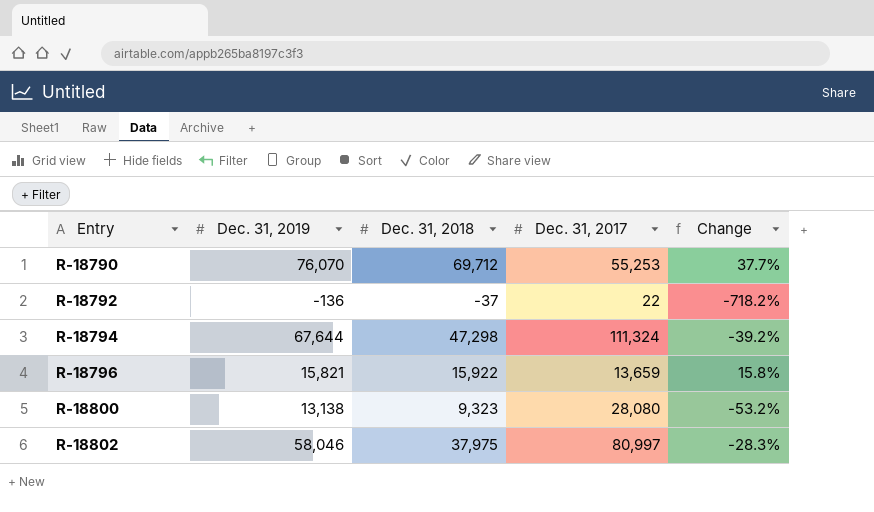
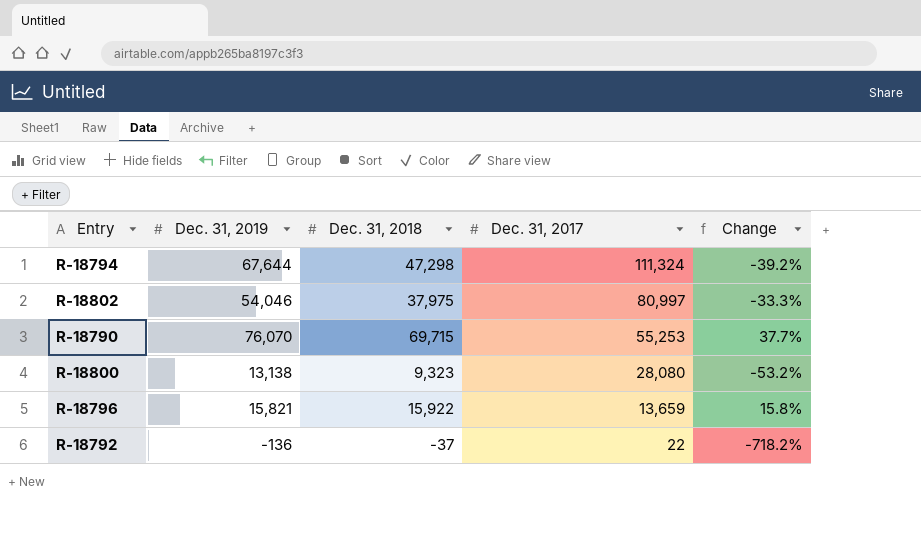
row order: Entry ascending -> Dec. 31, 2017 descending
R-18802 | Dec. 31, 2019: 58,046 -> 54,046
R-18802 | Change: -28.3% -> -33.3%
R-18790 | Dec. 31, 2018: 69,712 -> 69,715

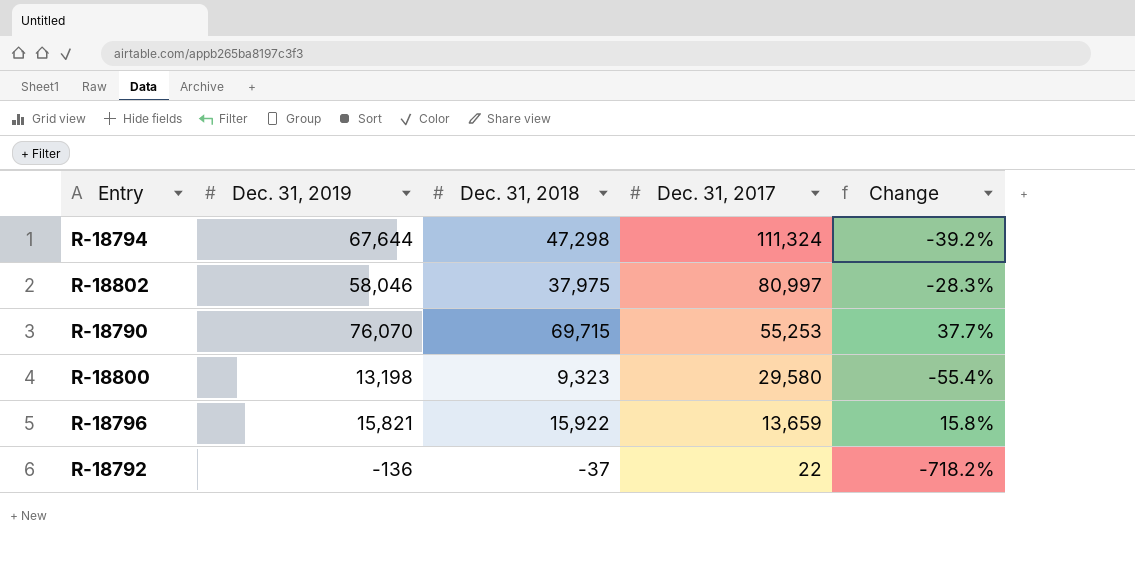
R-18802 | Dec. 31, 2019: 54,046 -> 58,046
R-18802 | Change: -33.3% -> -28.3%
R-18800 | Dec. 31, 2019: 13,138 -> 13,198
R-18800 | Dec. 31, 2017: 28,080 -> 29,580
R-18800 | Change: -53.2% -> -55.4%

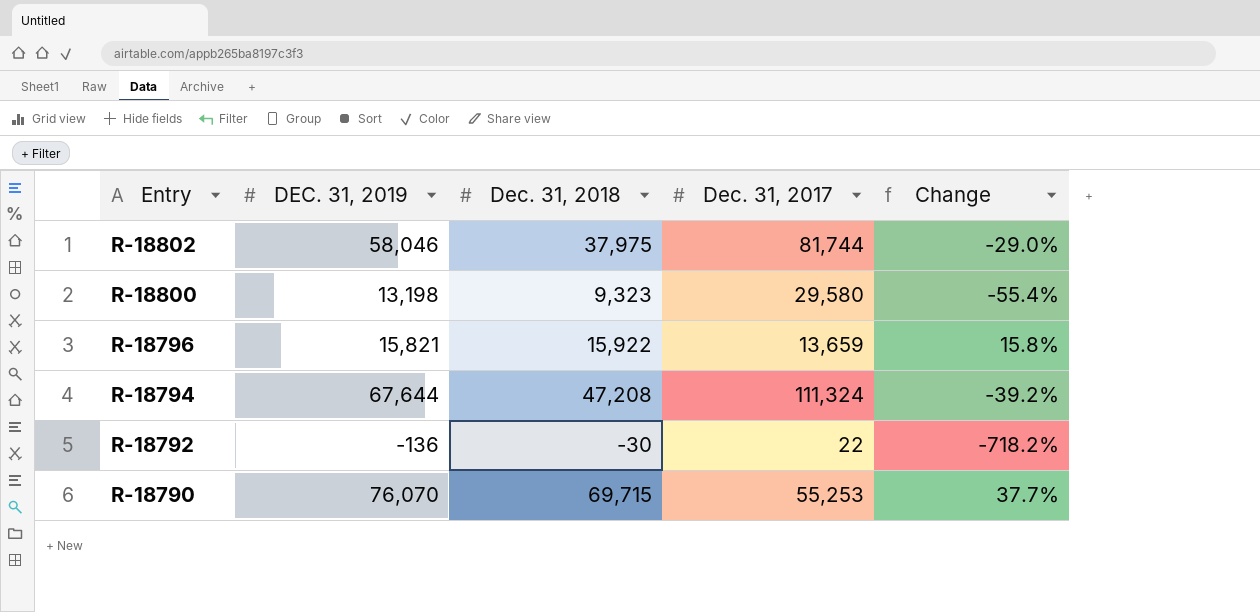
row order: Dec. 31, 2017 descending -> Entry descending
column name: Dec. 31, 2019 -> DEC. 31, 2019
R-18802 | Dec. 31, 2017: 80,997 -> 81,744
R-18802 | Change: -28.3% -> -29.0%
R-18794 | Dec. 31, 2018: 47,298 -> 47,208
R-18792 | Dec. 31, 2018: -37 -> -30

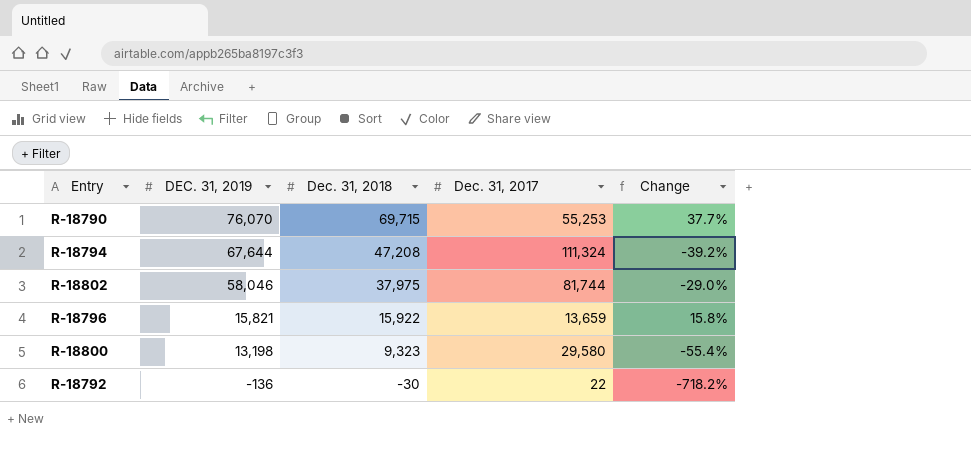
row order: Entry descending -> DEC. 31, 2019 descending

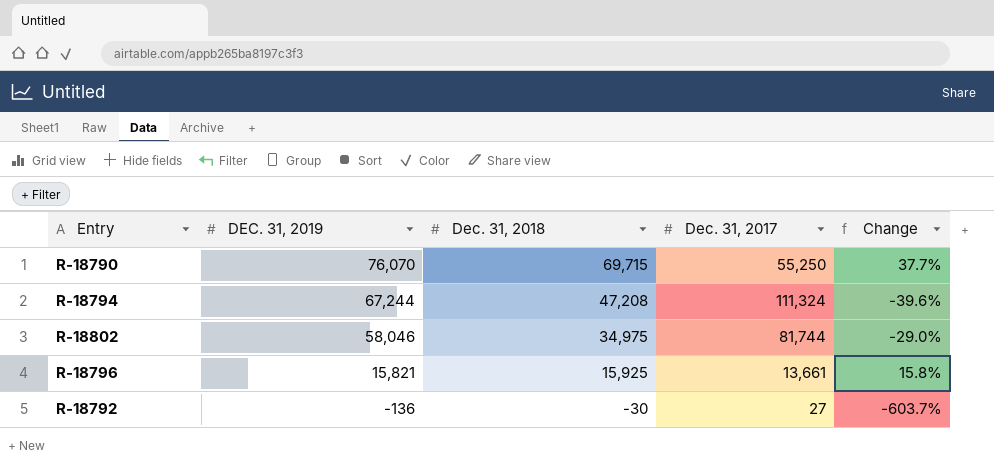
row R-18800: 13,198 | 9,323 | 29,580 | -55.4% -> none
R-18790 | Dec. 31, 2017: 55,253 -> 55,250
R-18794 | DEC. 31, 2019: 67,644 -> 67,244
R-18794 | Change: -39.2% -> -39.6%
R-18802 | Dec. 31, 2018: 37,975 -> 34,975
R-18796 | Dec. 31, 2018: 15,922 -> 15,925
R-18796 | Dec. 31, 2017: 13,659 -> 13,661
R-18792 | Dec. 31, 2017: 22 -> 27
R-18792 | Change: -718.2% -> -603.7%

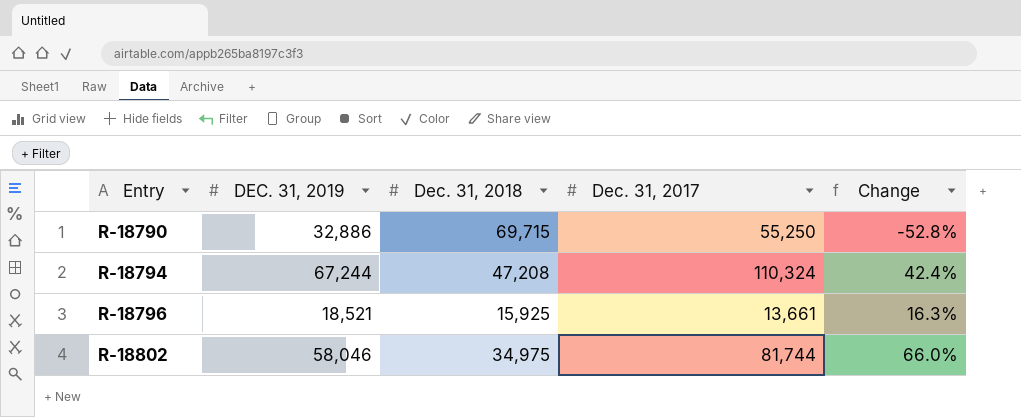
row order: DEC. 31, 2019 descending -> Entry ascending
column Change | formula: ([DEC. 31, 2019] - [Dec. 31, 2017]) / [Dec. 31, 2017] -> ([DEC. 31, 2019] - [Dec. 31, 2018]) / [Dec. 31, 2018]
row R-18792: -136 | -30 | 27 | -603.7% -> none
R-18790 | DEC. 31, 2019: 76,070 -> 32,886
R-18794 | Dec. 31, 2017: 111,324 -> 110,324
R-18796 | DEC. 31, 2019: 15,821 -> 18,521

